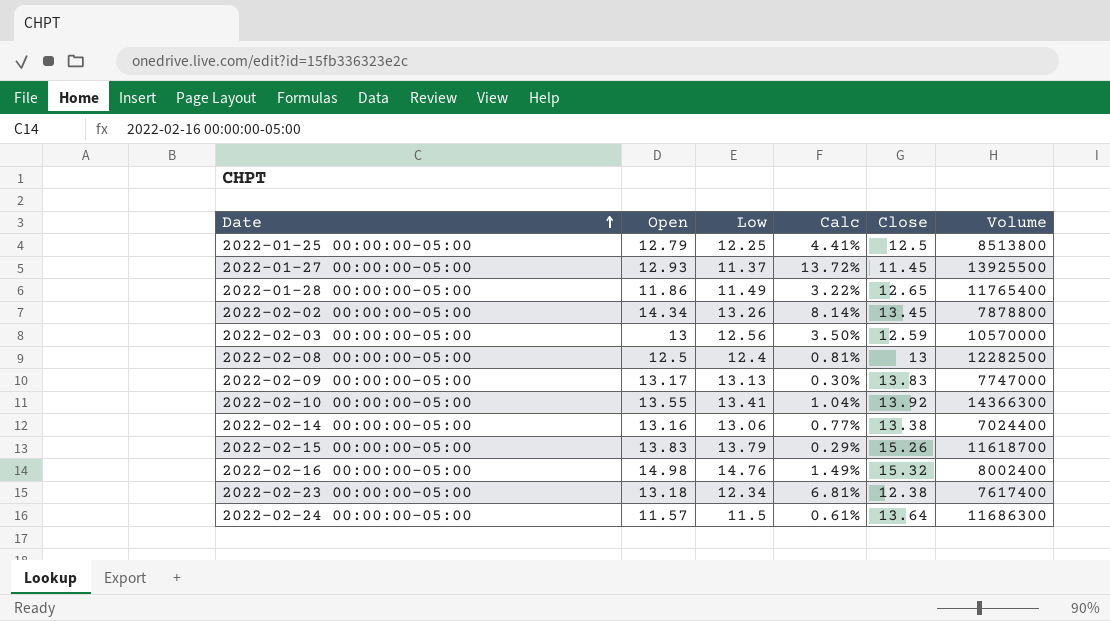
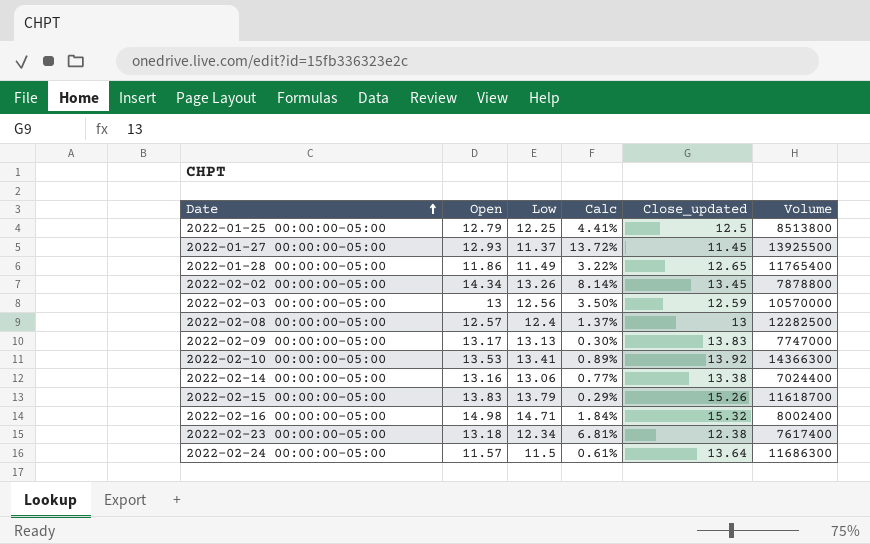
column name: Close -> Close_updated
2022-02-08 00:00:00-05:00 | Open: 12.5 -> 12.57
2022-02-08 00:00:00-05:00 | Calc: 0.81% -> 1.37%
2022-02-10 00:00:00-05:00 | Open: 13.55 -> 13.53
2022-02-10 00:00:00-05:00 | Calc: 1.04% -> 0.89%
2022-02-16 00:00:00-05:00 | Low: 14.76 -> 14.71
2022-02-16 00:00:00-05:00 | Calc: 1.49% -> 1.84%

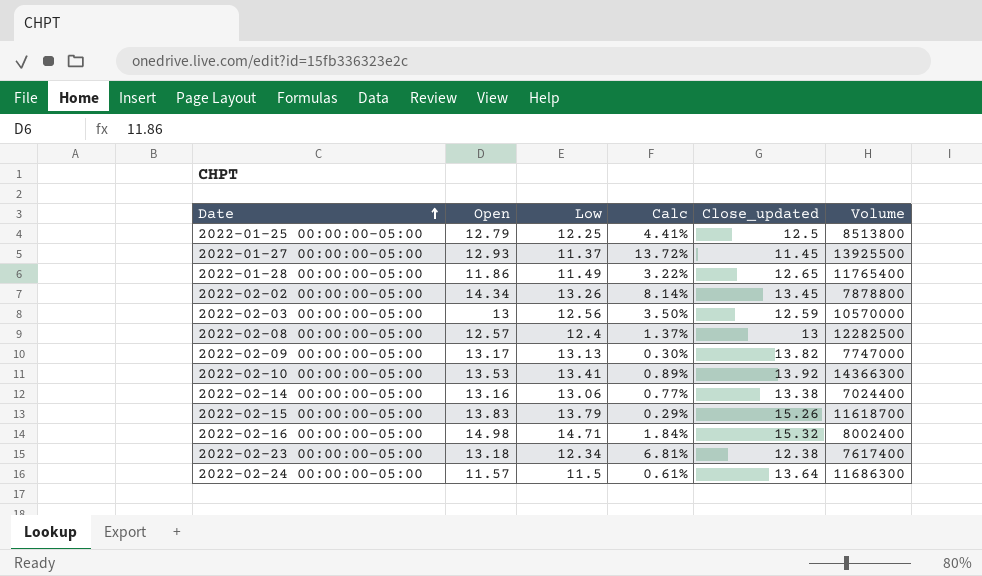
2022-02-09 00:00:00-05:00 | Close_updated: 13.83 -> 13.82

